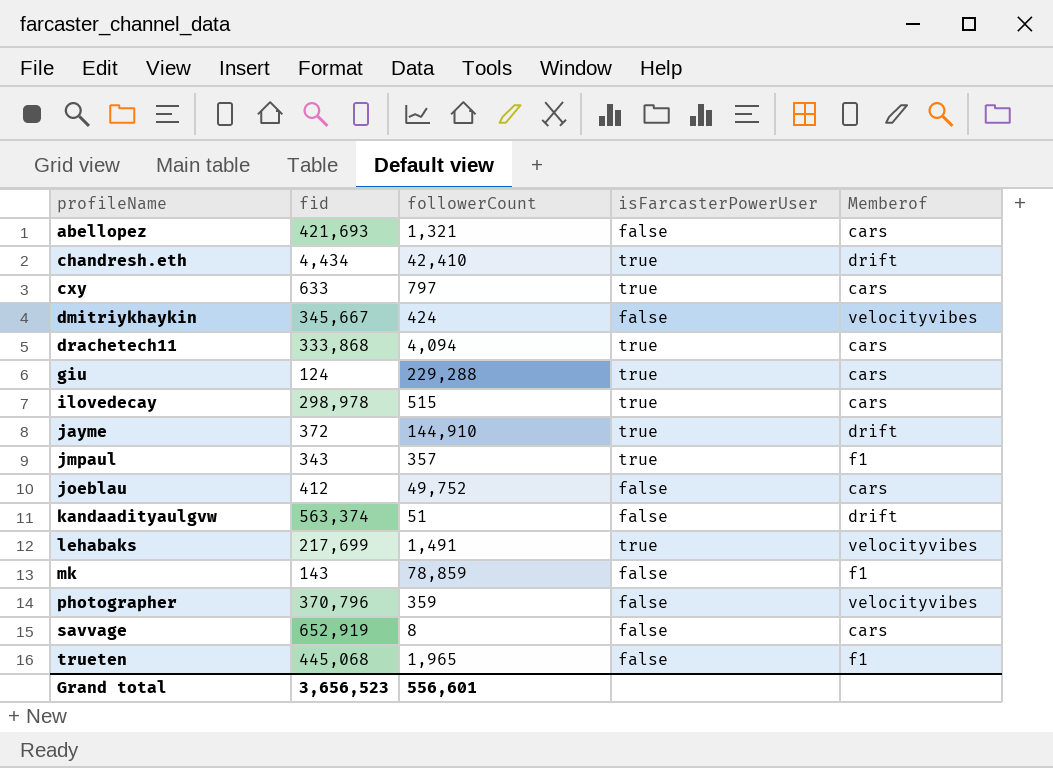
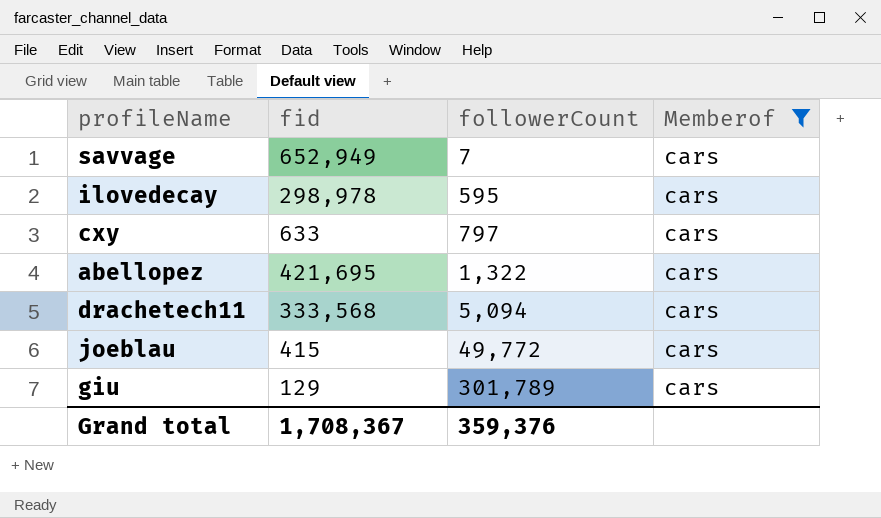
filter: none -> Memberof = cars
row order: profileName ascending -> followerCount ascending
column isFarcasterPowerUser | position: 4 -> none
savvage | fid: 652,919 -> 652,949
savvage | followerCount: 8 -> 7
ilovedecay | followerCount: 515 -> 595
abellopez | fid: 421,693 -> 421,695
abellopez | followerCount: 1,321 -> 1,322
drachetech11 | fid: 333,868 -> 333,568
drachetech11 | followerCount: 4,094 -> 5,094
joeblau | fid: 412 -> 415
joeblau | followerCount: 49,752 -> 49,772
giu | fid: 124 -> 129
giu | followerCount: 229,288 -> 301,789
Grand total | fid: 3,656,523 -> 1,708,367
Grand total | followerCount: 556,601 -> 359,376

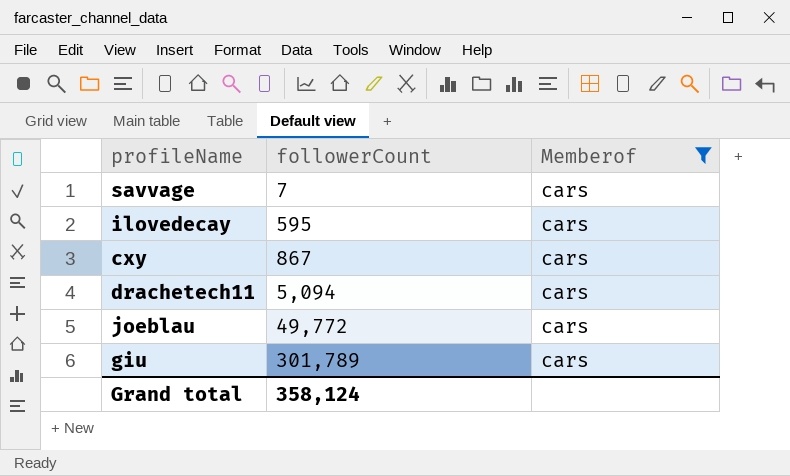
column fid | position: 2 -> none
row abellopez: 421,695 | 1,322 | cars -> none
cxy | followerCount: 797 -> 867
Grand total | followerCount: 359,376 -> 358,124

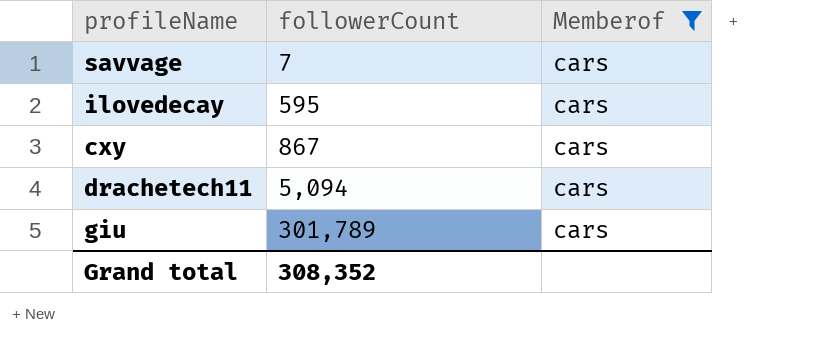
row joeblau: 49,772 | cars -> none
Grand total | followerCount: 358,124 -> 308,352

